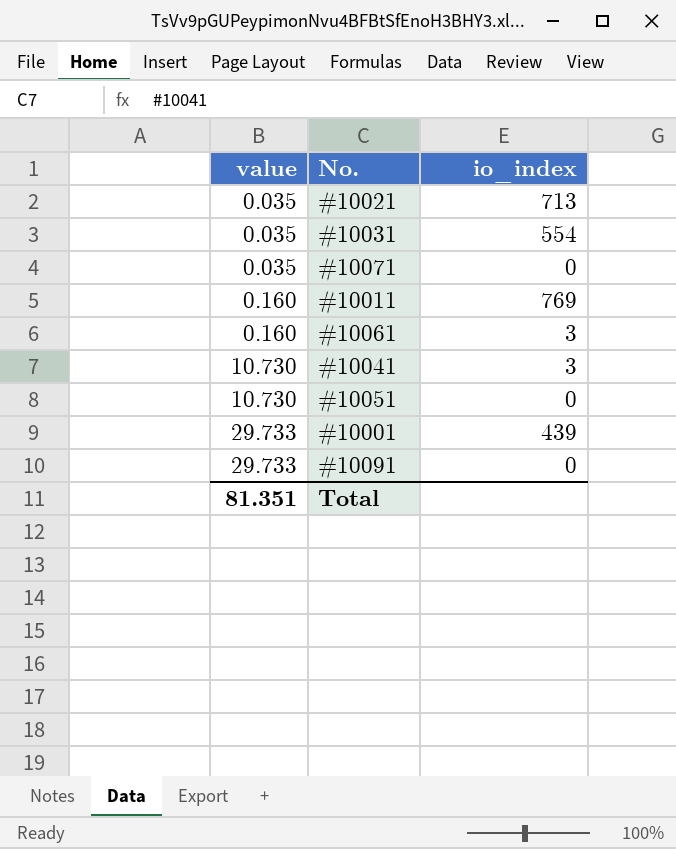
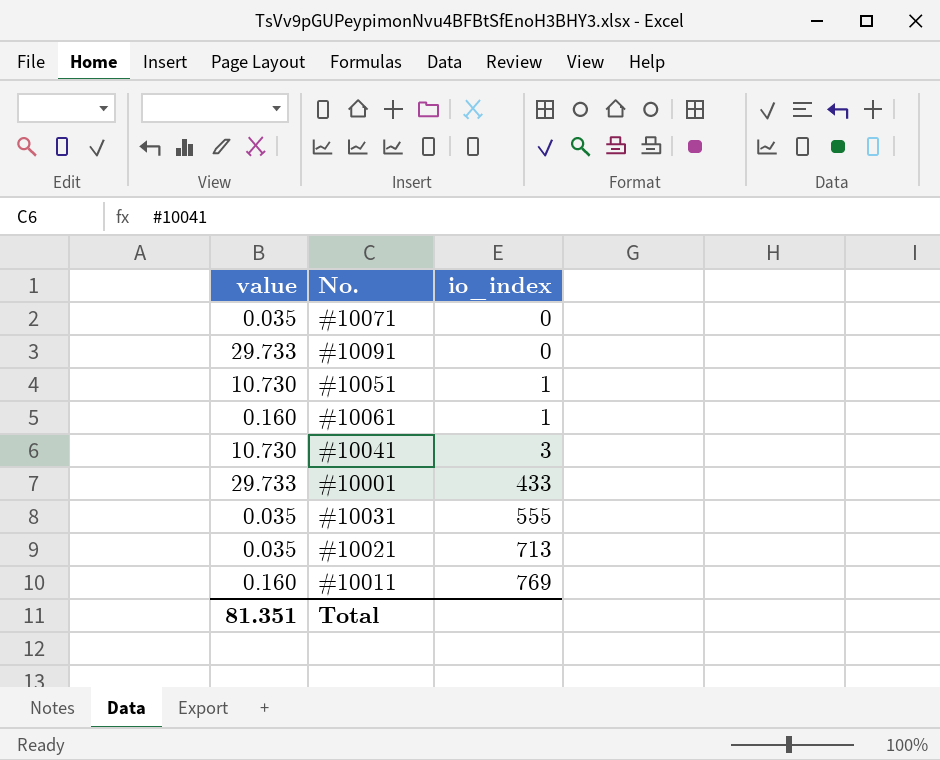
row order: value ascending -> io_index ascending
#10051 | io_index: 0 -> 1
#10061 | io_index: 3 -> 1
#10001 | io_index: 439 -> 433
#10031 | io_index: 554 -> 555

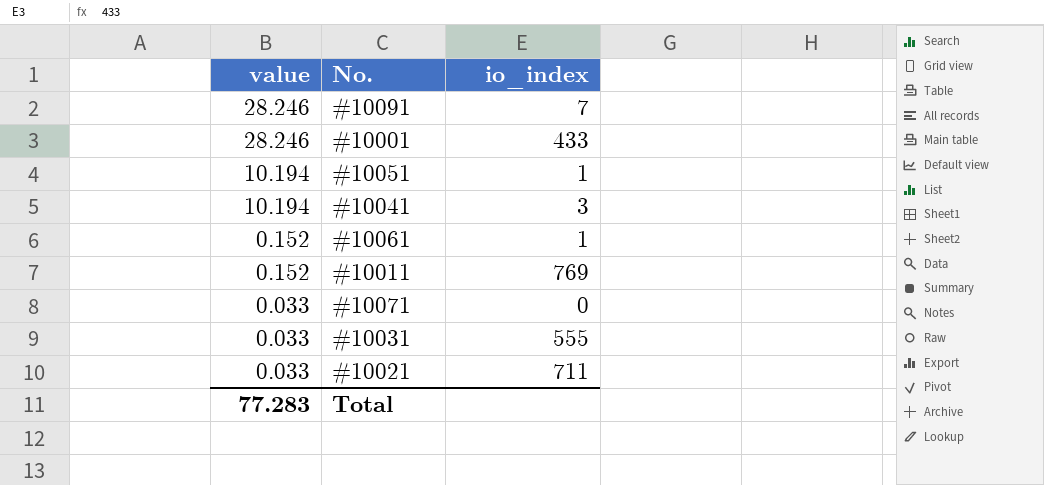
row order: io_index ascending -> value descending
#10091 | value: 29.733 -> 28.246
#10091 | io_index: 0 -> 7
#10001 | value: 29.733 -> 28.246
#10051 | value: 10.730 -> 10.194
#10041 | value: 10.730 -> 10.194
#10061 | value: 0.160 -> 0.152
#10011 | value: 0.160 -> 0.152
#10071 | value: 0.035 -> 0.033
#10031 | value: 0.035 -> 0.033
#10021 | value: 0.035 -> 0.033
#10021 | io_index: 713 -> 711
Total | value: 81.351 -> 77.283

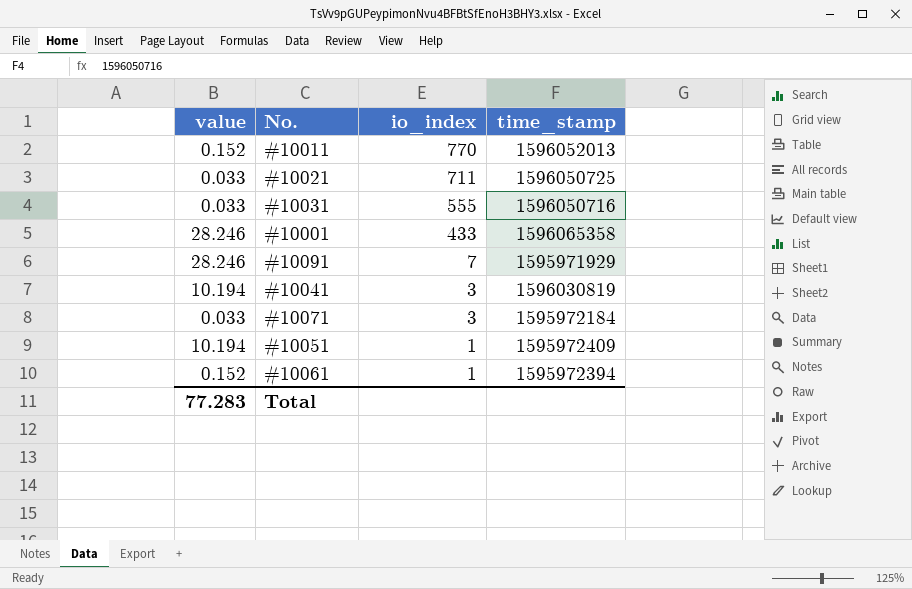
row order: value descending -> io_index descending
column time_stamp | position: none -> 4
#10011 | io_index: 769 -> 770
#10071 | io_index: 0 -> 3

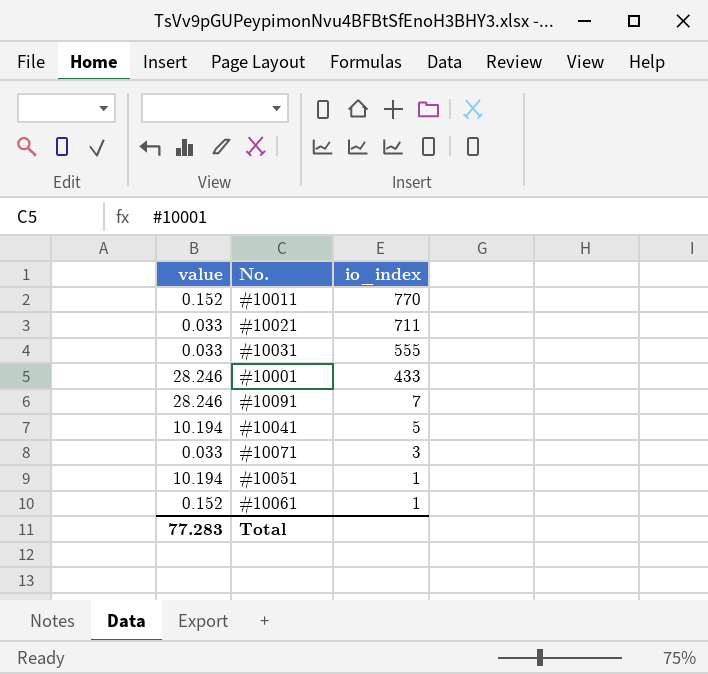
column time_stamp | position: 4 -> none
#10041 | io_index: 3 -> 5

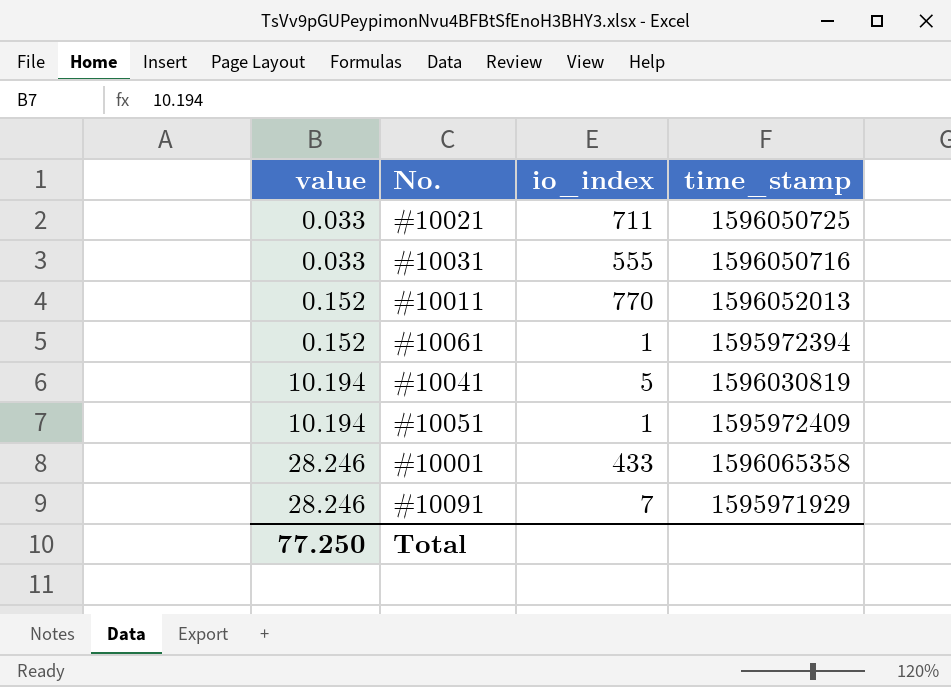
row order: io_index descending -> value ascending
column time_stamp | position: none -> 4
row #10071: 0.033 | 3 -> none
Total | value: 77.283 -> 77.250

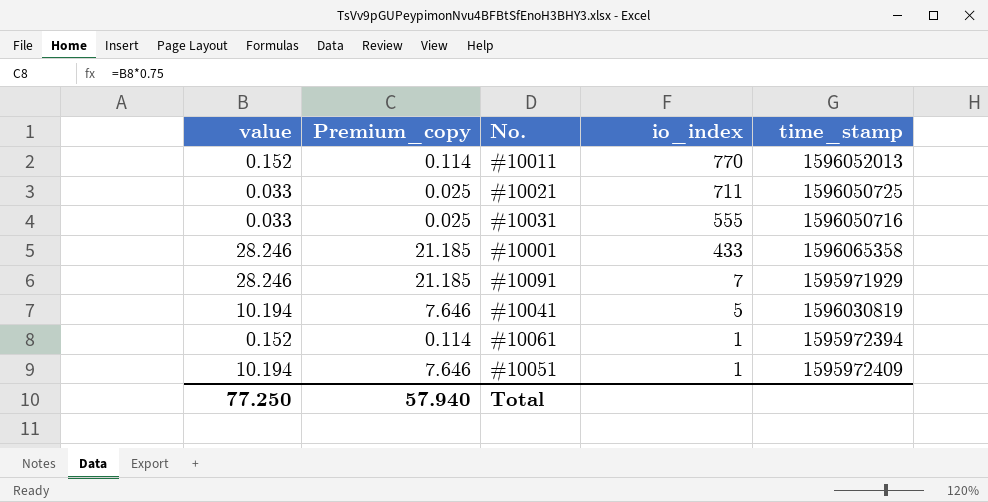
row order: value ascending -> io_index descending
column Premium_copy | formula: none -> [value] * 0.75

